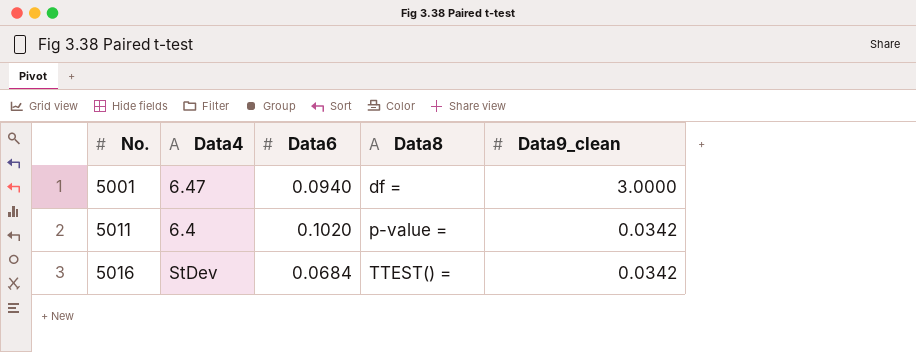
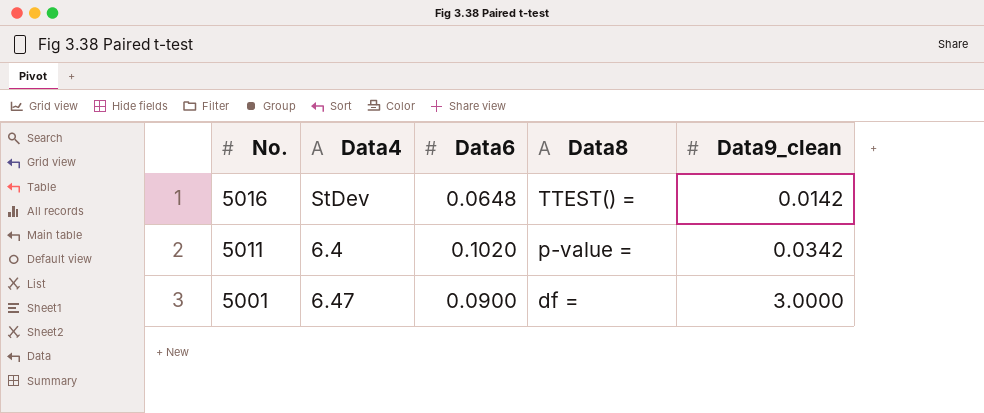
row order: No. ascending -> No. descending
5016 | Data6: 0.0684 -> 0.0648
5016 | Data9_clean: 0.0342 -> 0.0142
5001 | Data6: 0.0940 -> 0.0900

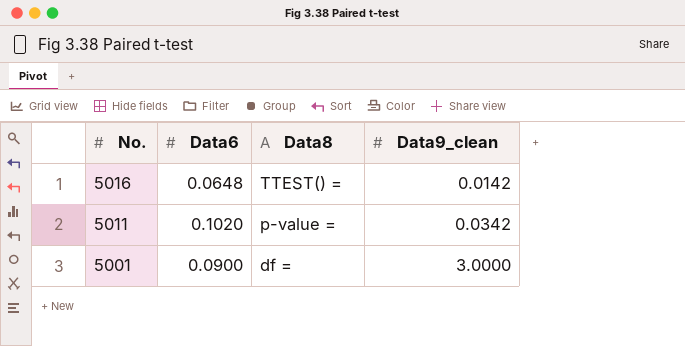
column Data4 | position: 2 -> none

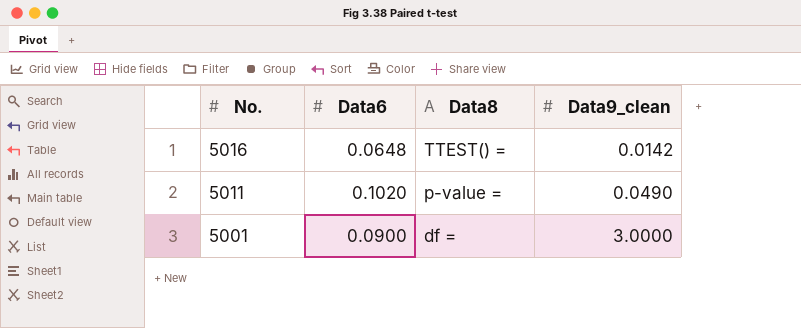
5011 | Data9_clean: 0.0342 -> 0.0490

